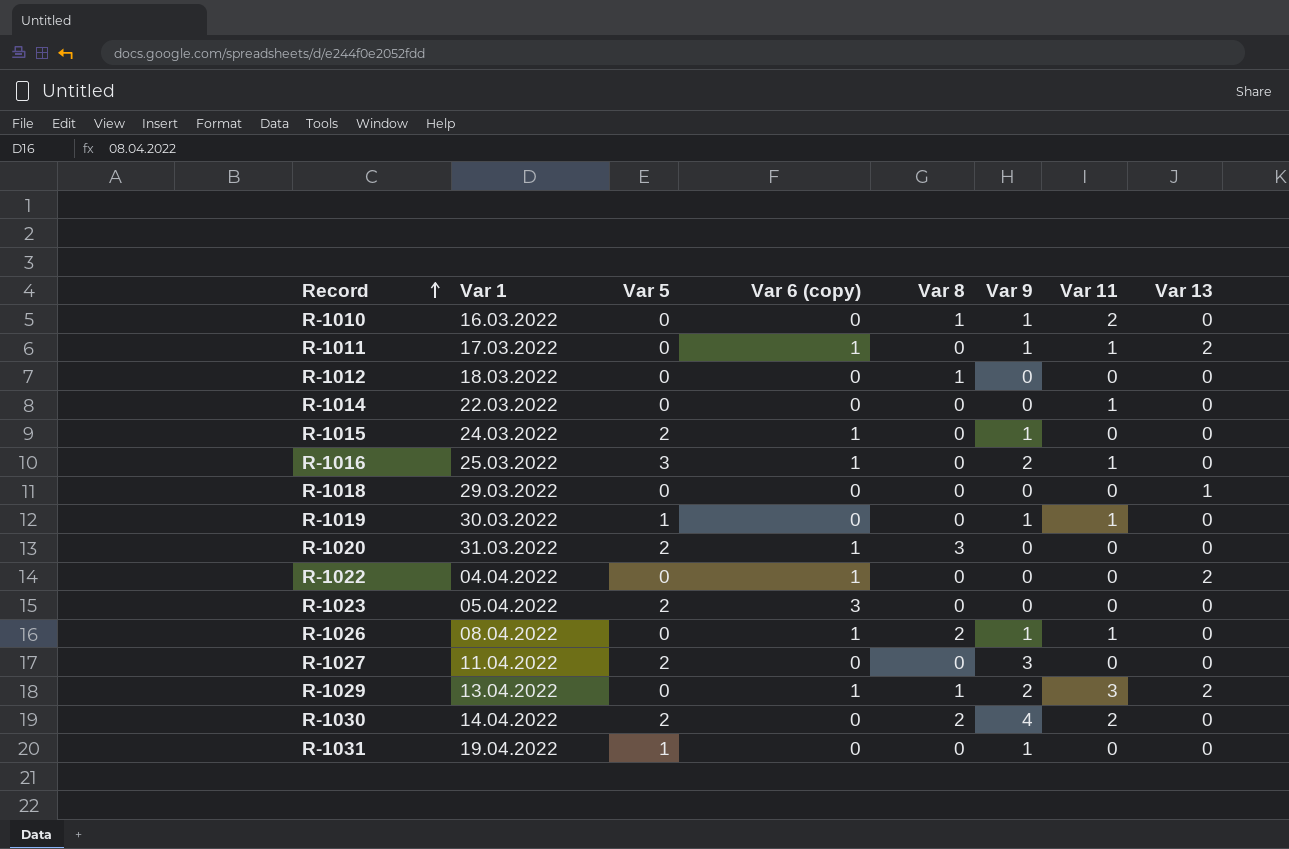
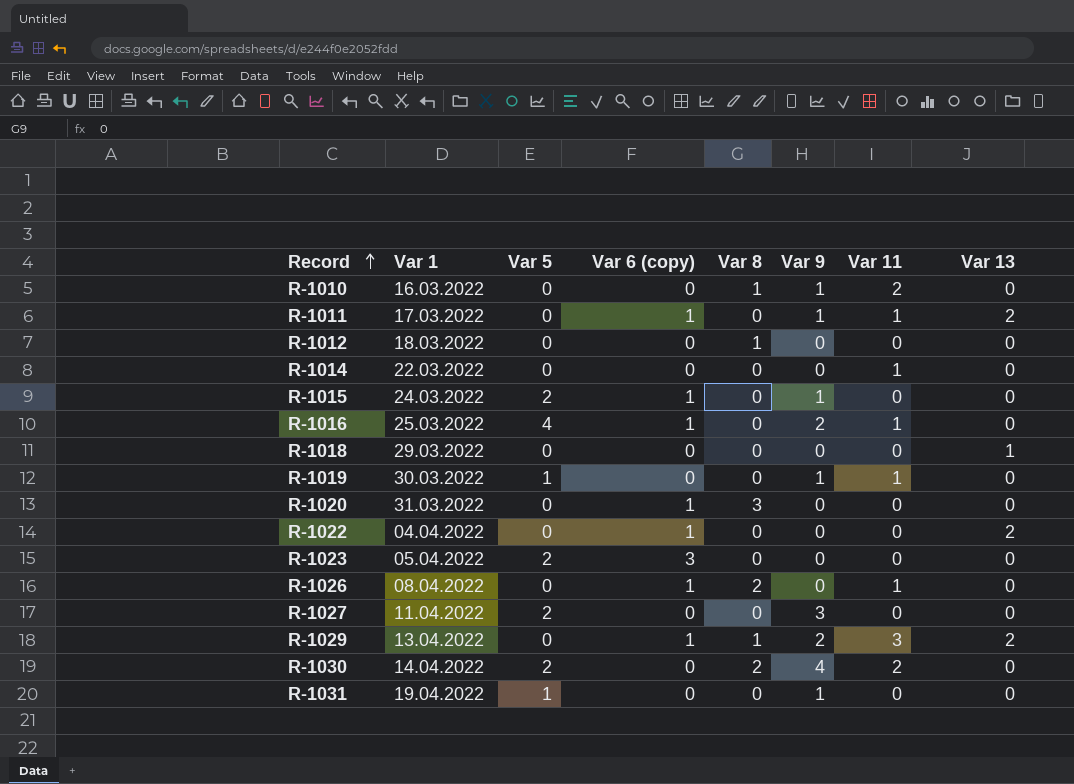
R-1016 | Var 5: 3 -> 4
R-1020 | Var 5: 2 -> 0
R-1026 | Var 9: 1 -> 0

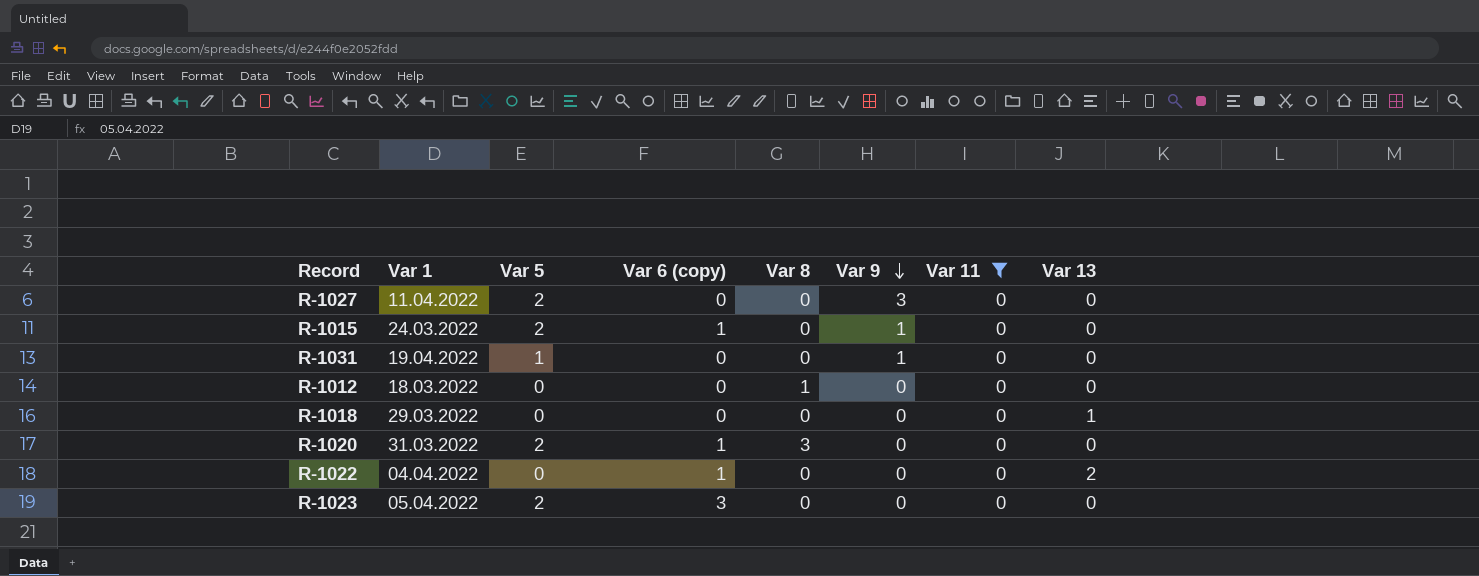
filter: none -> Var 11 = 0
row order: Record ascending -> Var 9 descending
R-1020 | Var 5: 0 -> 2

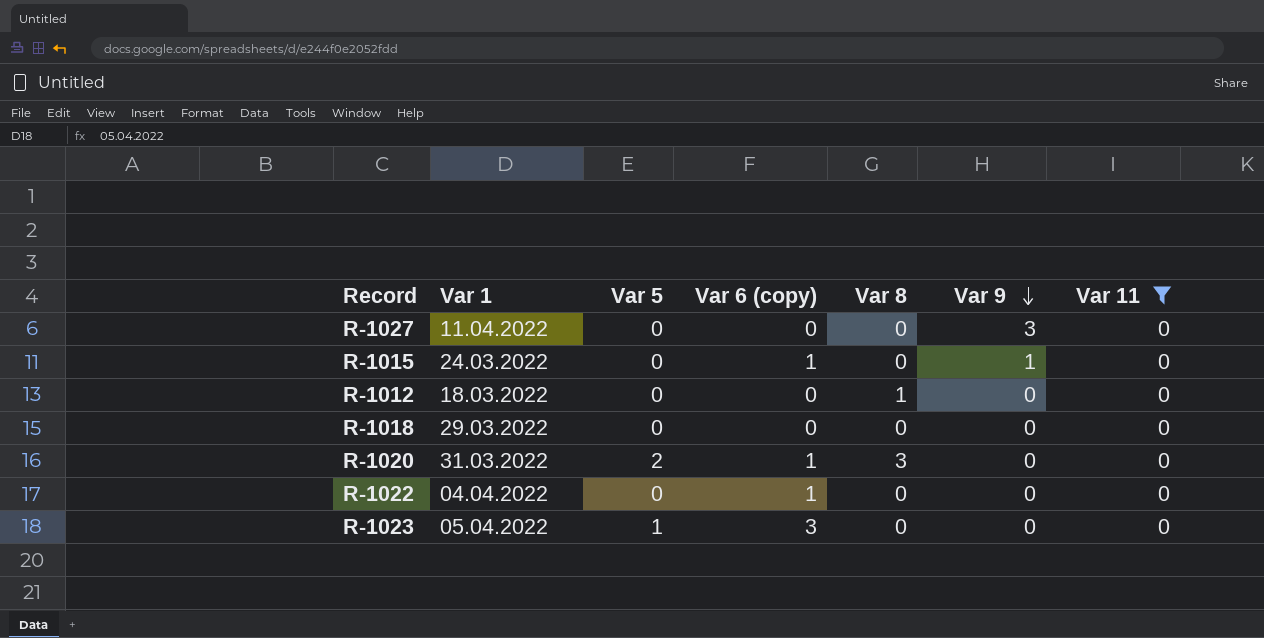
column Var 13 | position: 8 -> none
row R-1031: 19.04.2022 | 1 | 0 | 0 | 1 | 0 | 0 -> none
R-1027 | Var 5: 2 -> 0
R-1015 | Var 5: 2 -> 0
R-1023 | Var 5: 2 -> 1

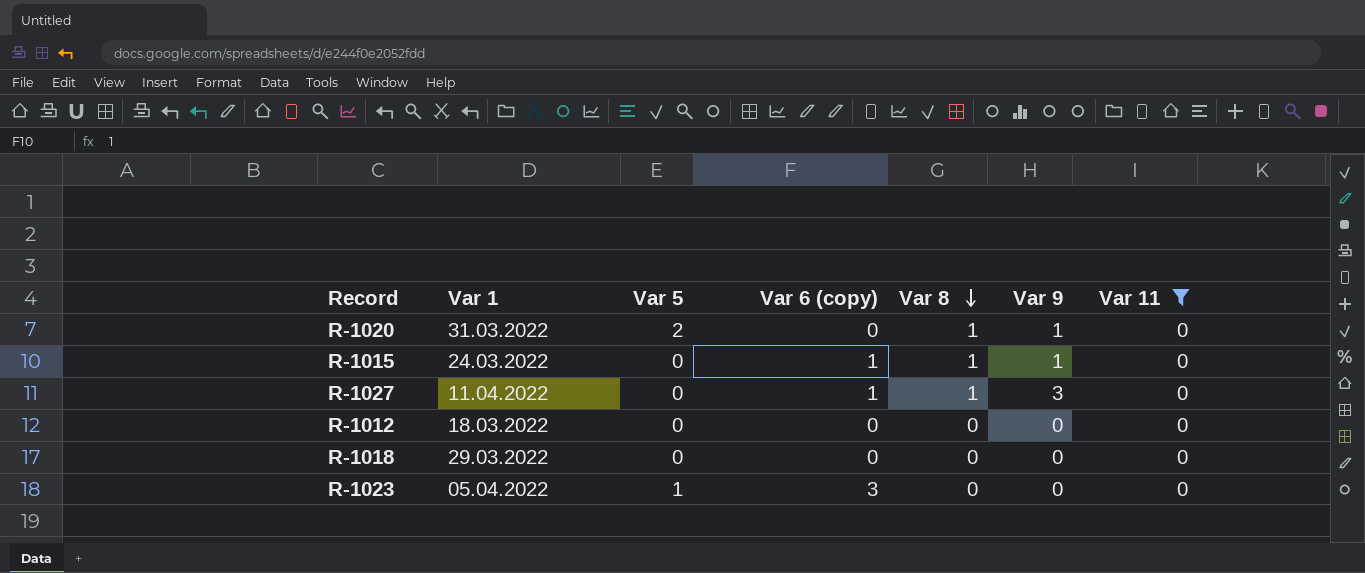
row order: Var 9 descending -> Var 8 descending
row R-1022: 04.04.2022 | 0 | 1 | 0 | 0 | 0 -> none
R-1020 | Var 6 (copy): 1 -> 0
R-1020 | Var 8: 3 -> 1
R-1020 | Var 9: 0 -> 1
R-1015 | Var 8: 0 -> 1
R-1027 | Var 6 (copy): 0 -> 1
R-1027 | Var 8: 0 -> 1
R-1012 | Var 8: 1 -> 0

